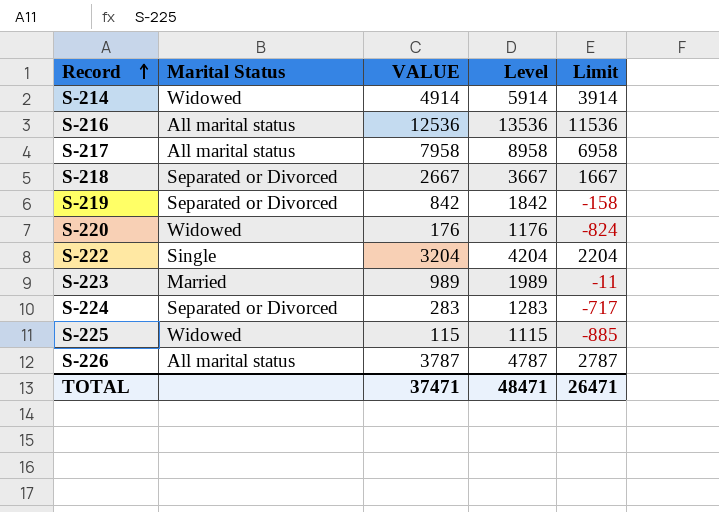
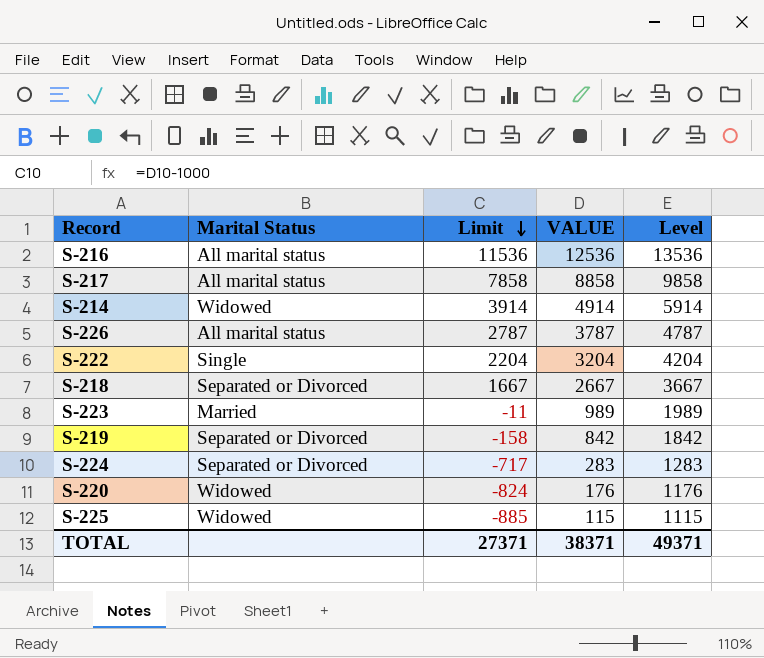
row order: Record ascending -> Limit descending
column Limit | position: 5 -> 3
S-217 | Limit: 6958 -> 7858
S-217 | VALUE: 7958 -> 8858
S-217 | Level: 8958 -> 9858
TOTAL | Limit: 26471 -> 27371
TOTAL | VALUE: 37471 -> 38371
TOTAL | Level: 48471 -> 49371

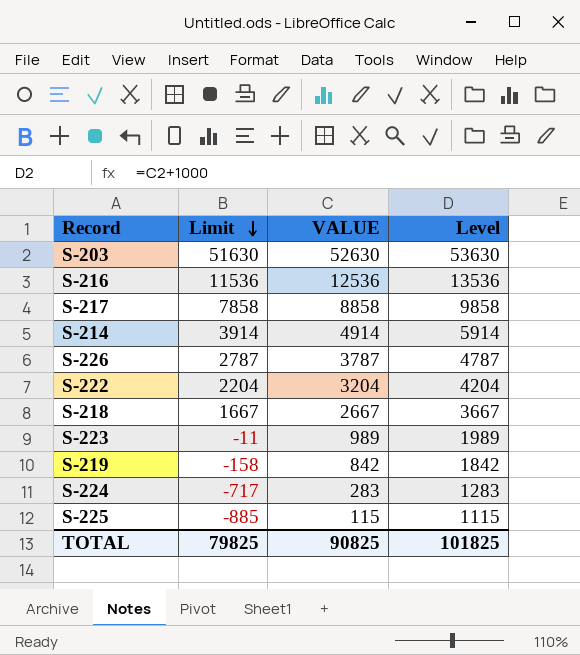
column Marital Status | position: 2 -> none
row S-220: Widowed | -824 | 176 | 1176 -> none
row S-203: none -> 51630 | 52630 | 53630
TOTAL | Limit: 27371 -> 79825
TOTAL | VALUE: 38371 -> 90825
TOTAL | Level: 49371 -> 101825

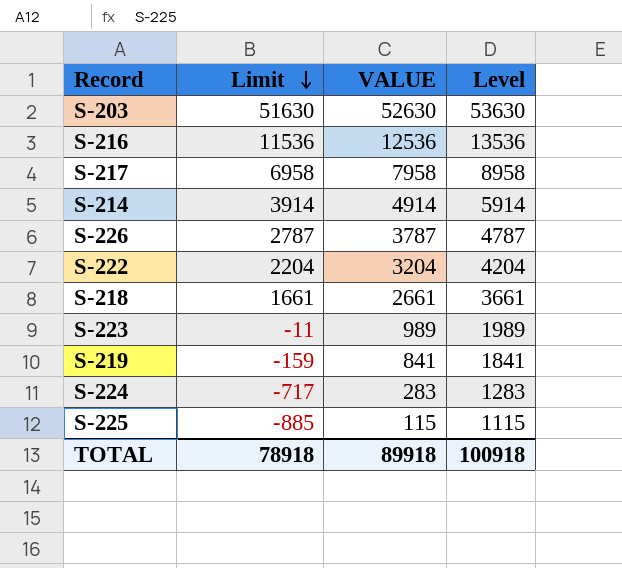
S-217 | Limit: 7858 -> 6958
S-217 | VALUE: 8858 -> 7958
S-217 | Level: 9858 -> 8958
S-218 | Limit: 1667 -> 1661
S-218 | VALUE: 2667 -> 2661
S-218 | Level: 3667 -> 3661
S-219 | Limit: -158 -> -159
S-219 | VALUE: 842 -> 841
S-219 | Level: 1842 -> 1841
TOTAL | Limit: 79825 -> 78918
TOTAL | VALUE: 90825 -> 89918
TOTAL | Level: 101825 -> 100918

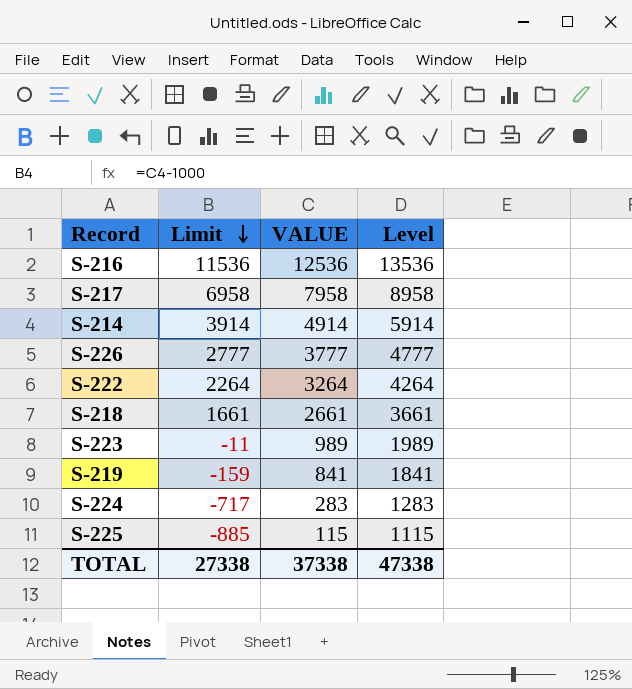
row S-203: 51630 | 52630 | 53630 -> none
S-226 | Limit: 2787 -> 2777
S-226 | VALUE: 3787 -> 3777
S-226 | Level: 4787 -> 4777
S-222 | Limit: 2204 -> 2264
S-222 | VALUE: 3204 -> 3264
S-222 | Level: 4204 -> 4264
TOTAL | Limit: 78918 -> 27338
TOTAL | VALUE: 89918 -> 37338
TOTAL | Level: 100918 -> 47338

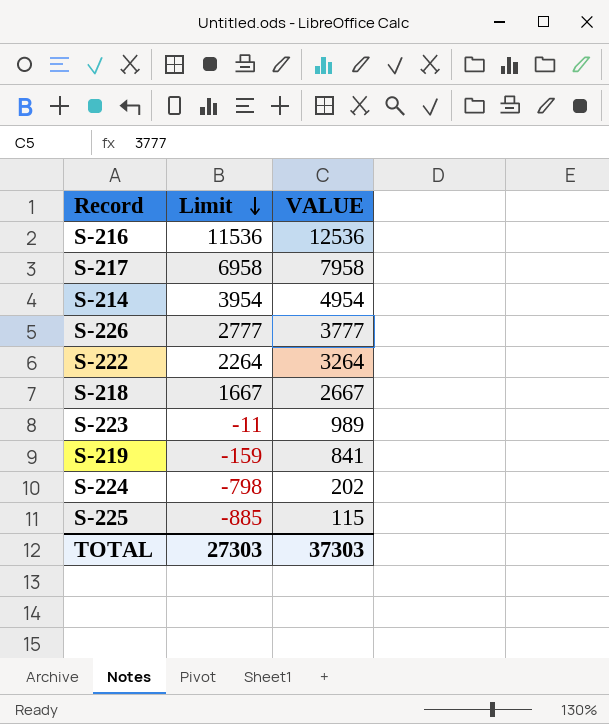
column Level | formula: [VALUE] + 1000 -> none
S-214 | Limit: 3914 -> 3954
S-214 | VALUE: 4914 -> 4954
S-218 | Limit: 1661 -> 1667
S-218 | VALUE: 2661 -> 2667
S-224 | Limit: -717 -> -798
S-224 | VALUE: 283 -> 202
TOTAL | Limit: 27338 -> 27303
TOTAL | VALUE: 37338 -> 37303

